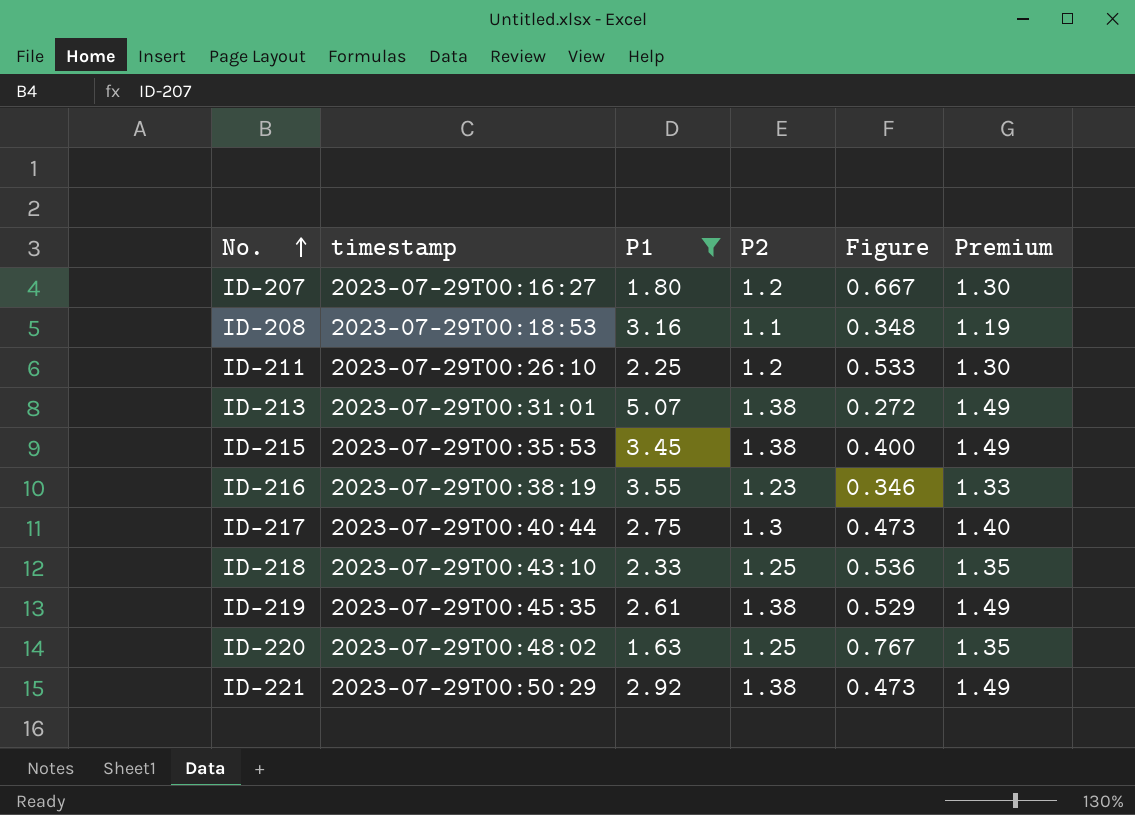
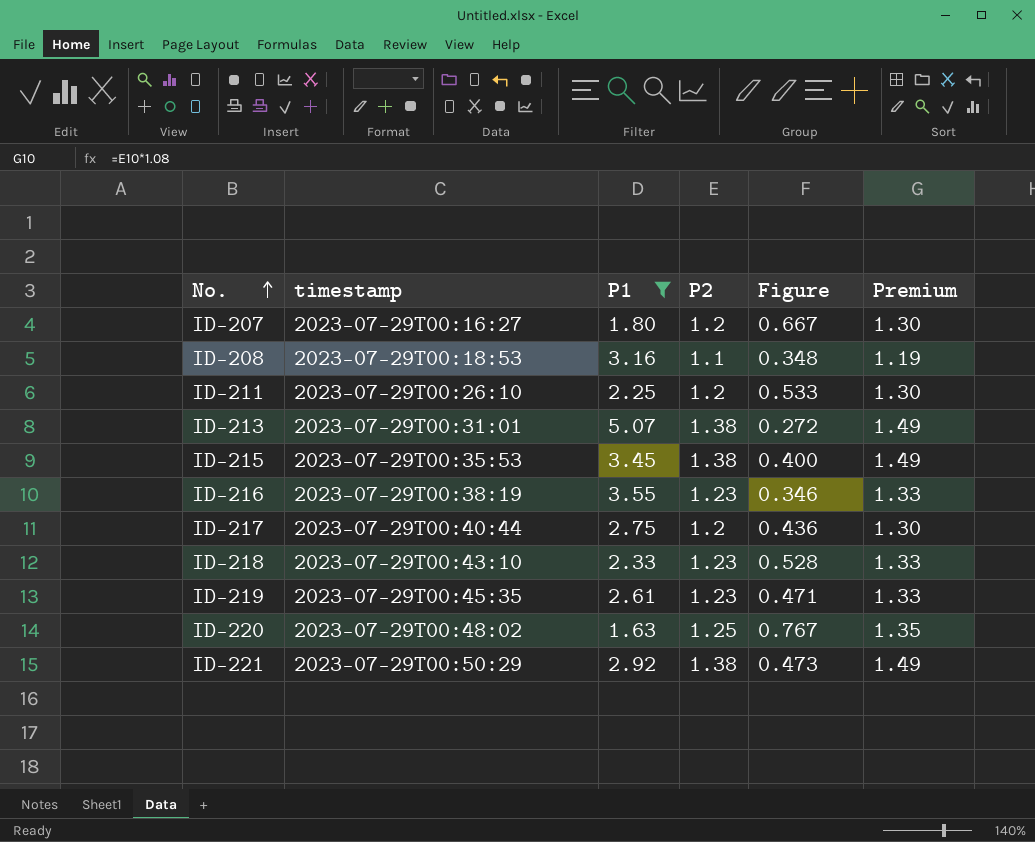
ID-217 | P2: 1.3 -> 1.2
ID-217 | Figure: 0.473 -> 0.436
ID-217 | Premium: 1.40 -> 1.30
ID-218 | P2: 1.25 -> 1.23
ID-218 | Figure: 0.536 -> 0.528
ID-218 | Premium: 1.35 -> 1.33
ID-219 | P2: 1.38 -> 1.23
ID-219 | Figure: 0.529 -> 0.471
ID-219 | Premium: 1.49 -> 1.33

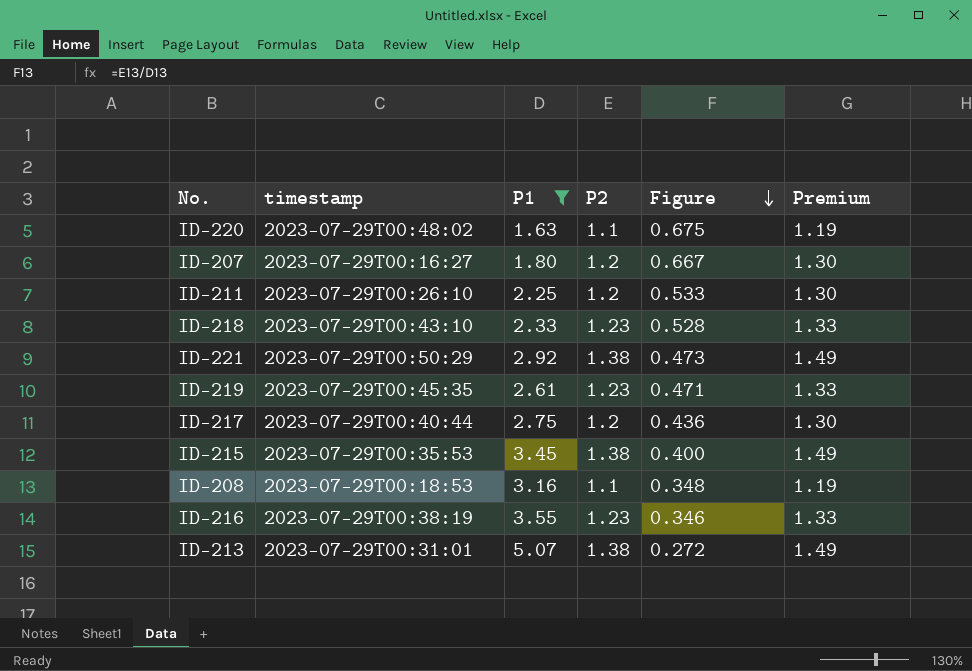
row order: No. ascending -> Figure descending
ID-220 | P2: 1.25 -> 1.1
ID-220 | Figure: 0.767 -> 0.675
ID-220 | Premium: 1.35 -> 1.19

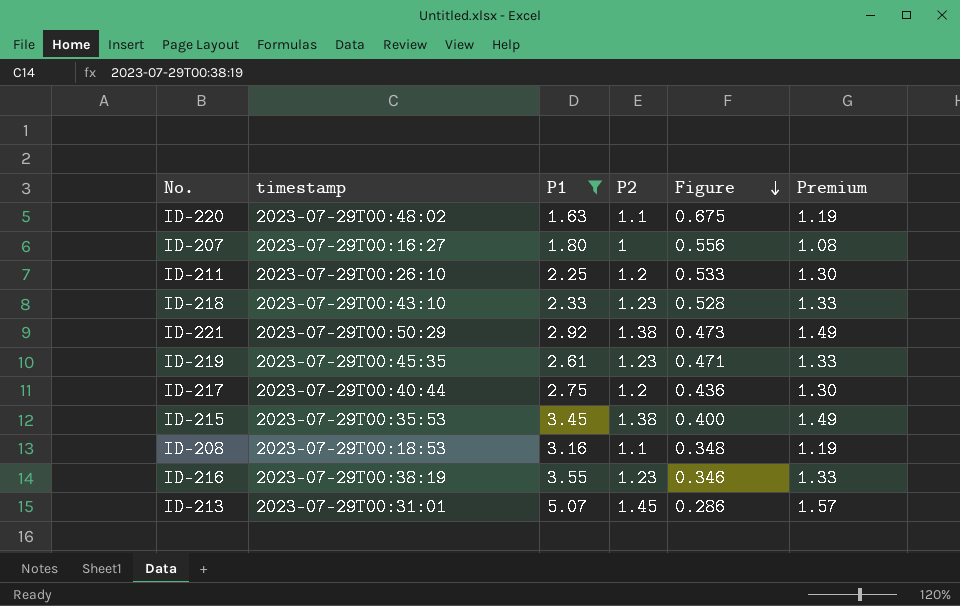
ID-207 | P2: 1.2 -> 1
ID-207 | Figure: 0.667 -> 0.556
ID-207 | Premium: 1.30 -> 1.08
ID-213 | P2: 1.38 -> 1.45
ID-213 | Figure: 0.272 -> 0.286
ID-213 | Premium: 1.49 -> 1.57

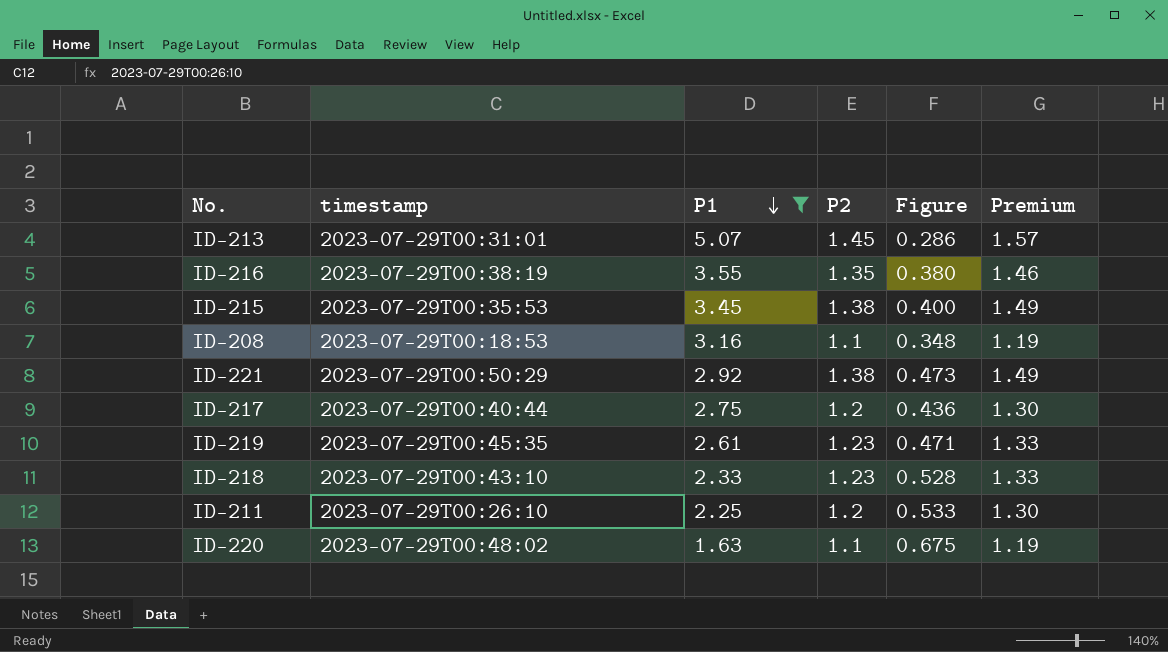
row order: Figure descending -> P1 descending
row ID-207: 2023-07-29T00:16:27 | 1.80 | 1 | 0.556 | 1.08 -> none
ID-216 | P2: 1.23 -> 1.35
ID-216 | Figure: 0.346 -> 0.380
ID-216 | Premium: 1.33 -> 1.46

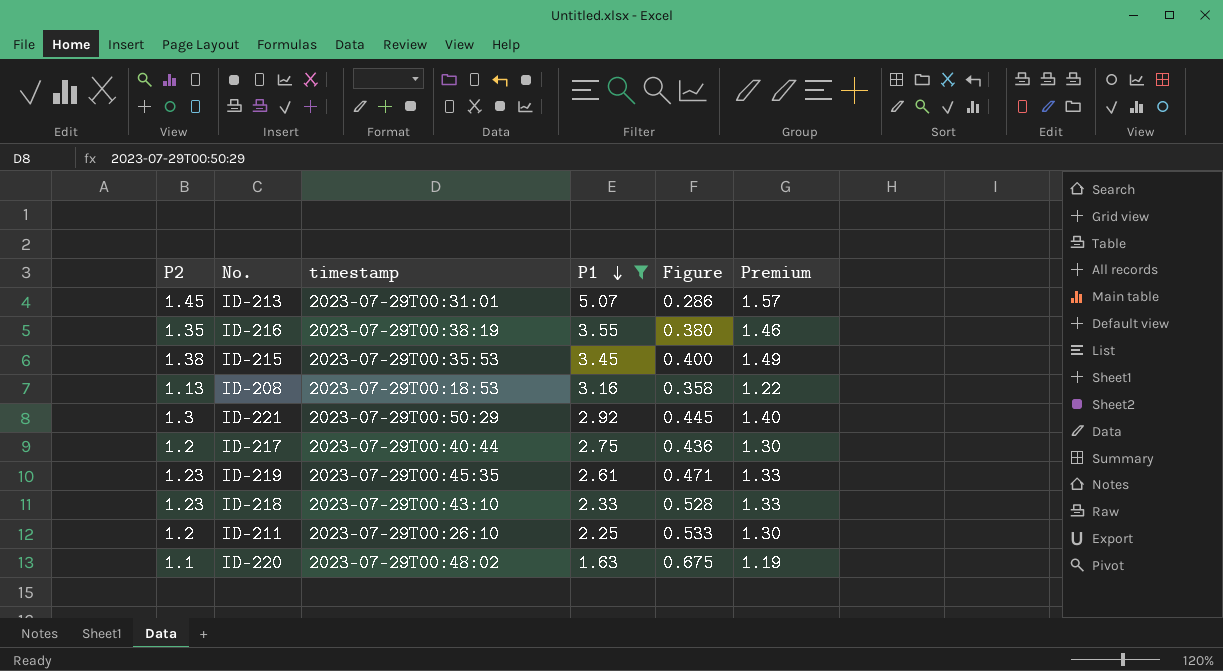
column P2 | position: 4 -> 1
ID-208 | P2: 1.1 -> 1.13
ID-208 | Figure: 0.348 -> 0.358
ID-208 | Premium: 1.19 -> 1.22
ID-221 | P2: 1.38 -> 1.3
ID-221 | Figure: 0.473 -> 0.445
ID-221 | Premium: 1.49 -> 1.40

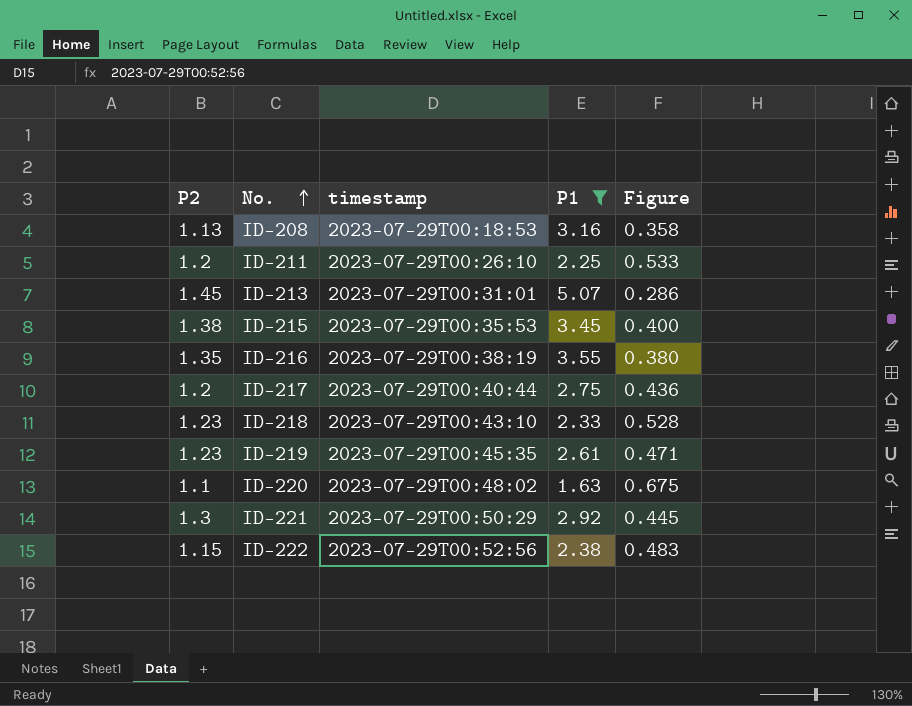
row order: P1 descending -> No. ascending
column Premium | formula: [P2] * 1.08 -> none
row ID-222: none -> 1.15 | 2023-07-29T00:52:56 | 2.38 | 0.483

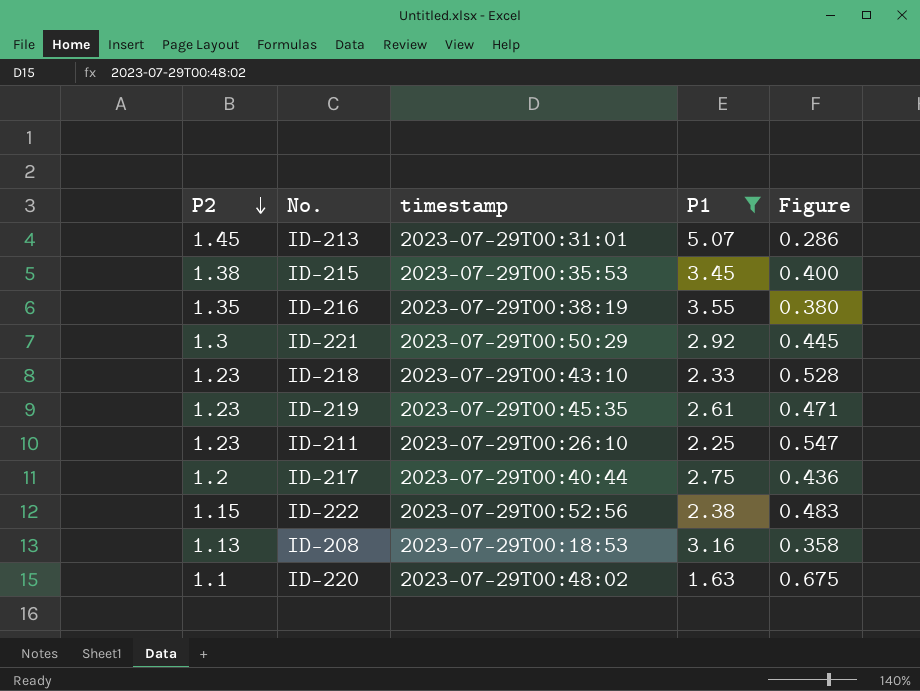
row order: No. ascending -> P2 descending
ID-211 | P2: 1.2 -> 1.23
ID-211 | Figure: 0.533 -> 0.547

